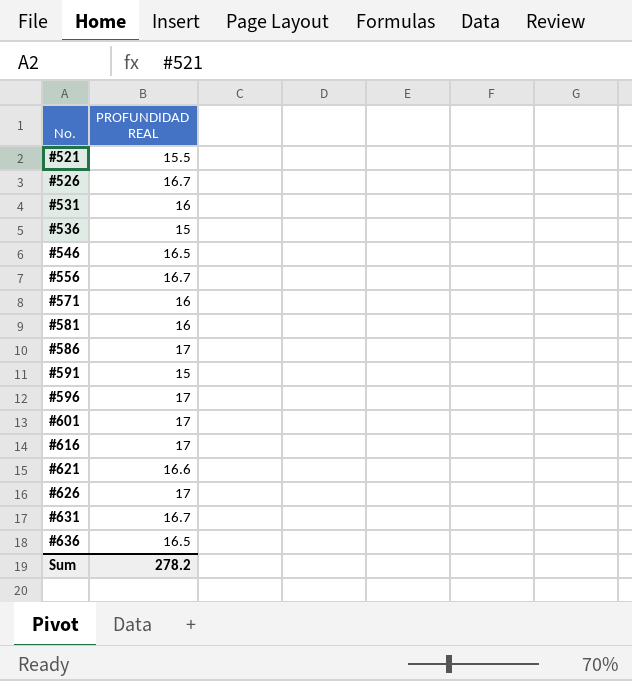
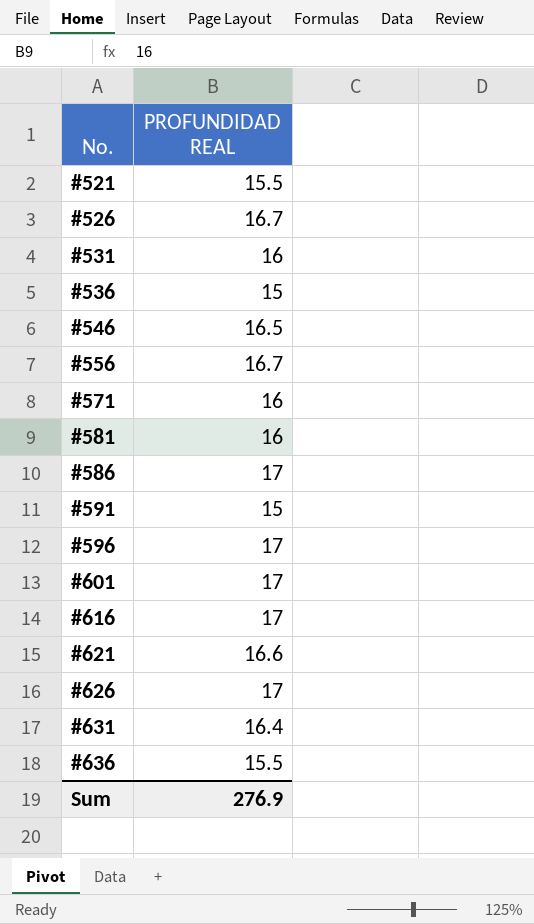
#631 | PROFUNDIDAD REAL: 16.7 -> 16.4
#636 | PROFUNDIDAD REAL: 16.5 -> 15.5
Sum | PROFUNDIDAD REAL: 278.2 -> 276.9

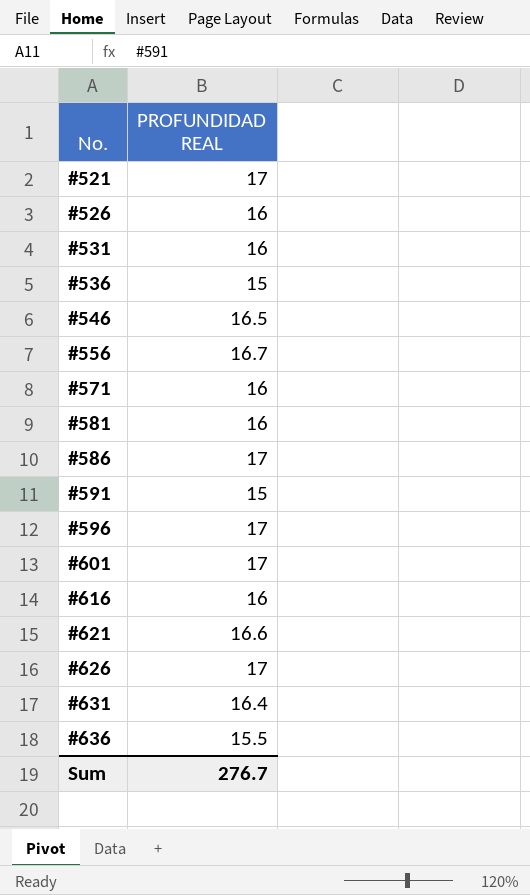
#521 | PROFUNDIDAD REAL: 15.5 -> 17
#526 | PROFUNDIDAD REAL: 16.7 -> 16
#616 | PROFUNDIDAD REAL: 17 -> 16
Sum | PROFUNDIDAD REAL: 276.9 -> 276.7

